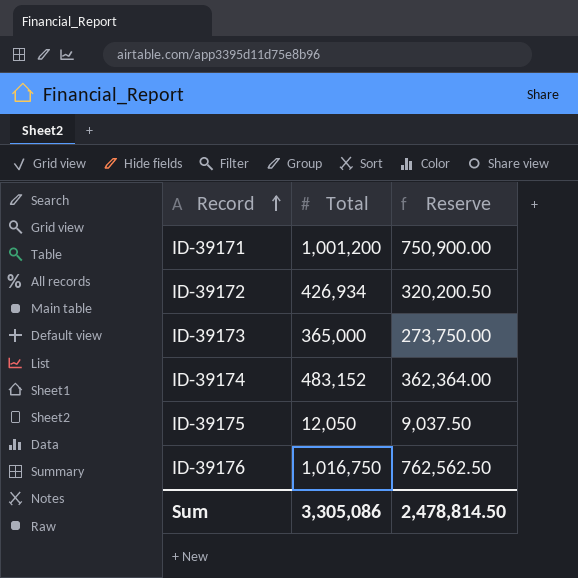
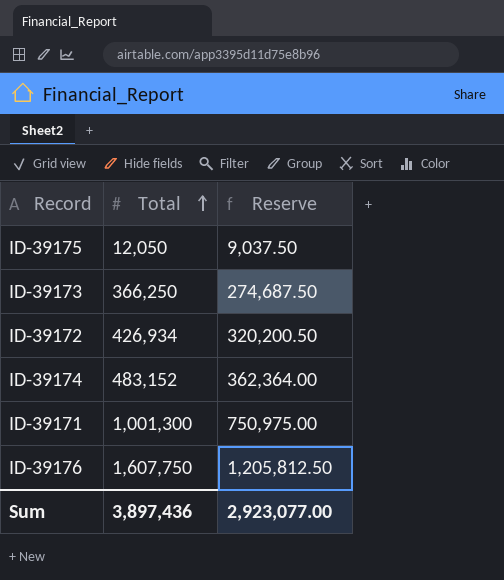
row order: Record ascending -> Total ascending
ID-39173 | Total: 365,000 -> 366,250
ID-39173 | Reserve: 273,750.00 -> 274,687.50
ID-39171 | Total: 1,001,200 -> 1,001,300
ID-39171 | Reserve: 750,900.00 -> 750,975.00
ID-39176 | Total: 1,016,750 -> 1,607,750
ID-39176 | Reserve: 762,562.50 -> 1,205,812.50
Sum | Total: 3,305,086 -> 3,897,436
Sum | Reserve: 2,478,814.50 -> 2,923,077.00

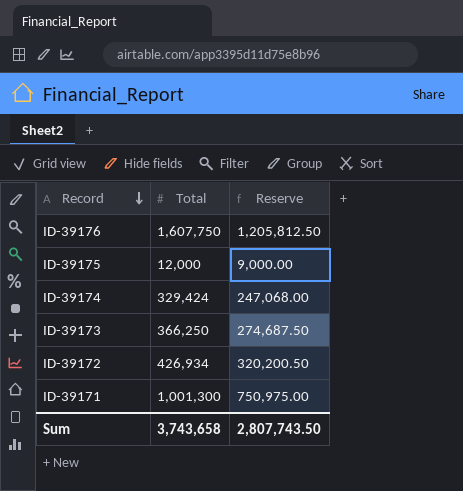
row order: Total ascending -> Record descending
ID-39175 | Total: 12,050 -> 12,000
ID-39175 | Reserve: 9,037.50 -> 9,000.00
ID-39174 | Total: 483,152 -> 329,424
ID-39174 | Reserve: 362,364.00 -> 247,068.00
Sum | Total: 3,897,436 -> 3,743,658
Sum | Reserve: 2,923,077.00 -> 2,807,743.50

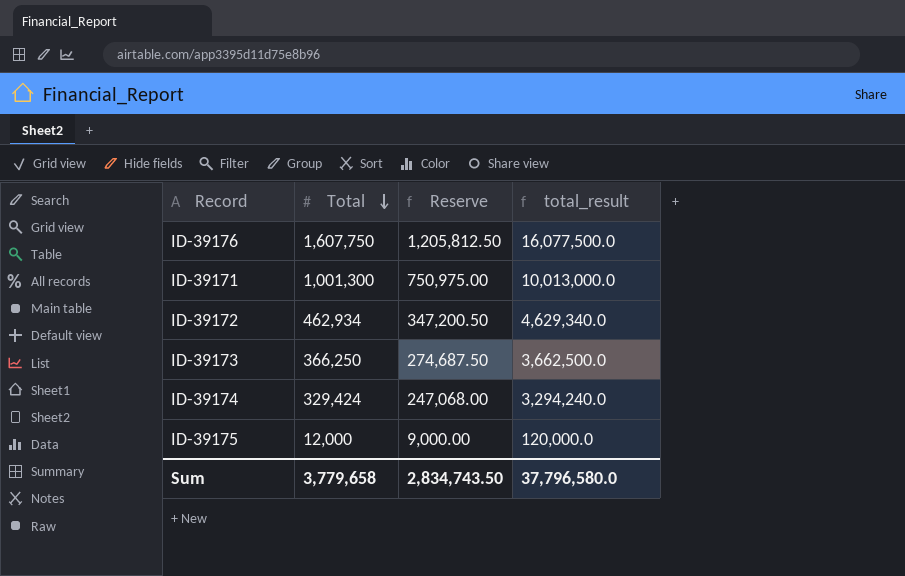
row order: Record descending -> Total descending
column total_result | formula: none -> [Total] * 10
ID-39172 | Total: 426,934 -> 462,934
ID-39172 | Reserve: 320,200.50 -> 347,200.50
Sum | Total: 3,743,658 -> 3,779,658
Sum | Reserve: 2,807,743.50 -> 2,834,743.50

